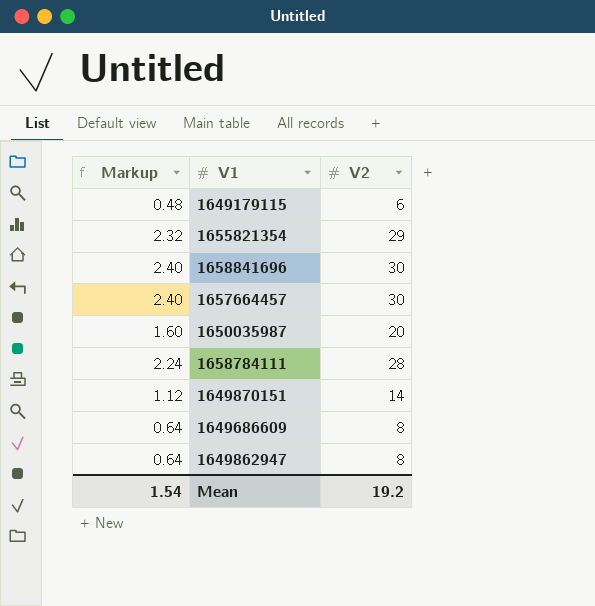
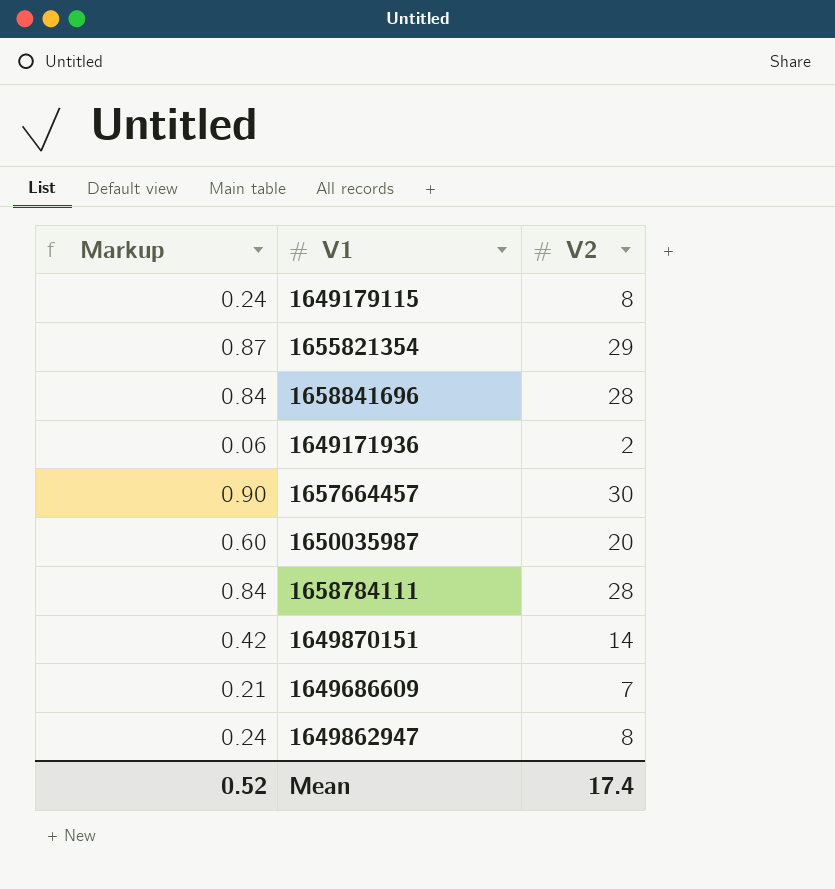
column Markup | formula: [V2] * 0.08 -> [V2] * 0.03
1649179115 | V2: 6 -> 8
1658841696 | V2: 30 -> 28
row 1649171936: none -> 0.06 | 2
1649686609 | V2: 8 -> 7
Mean | Markup: 1.54 -> 0.52
Mean | V2: 19.2 -> 17.4

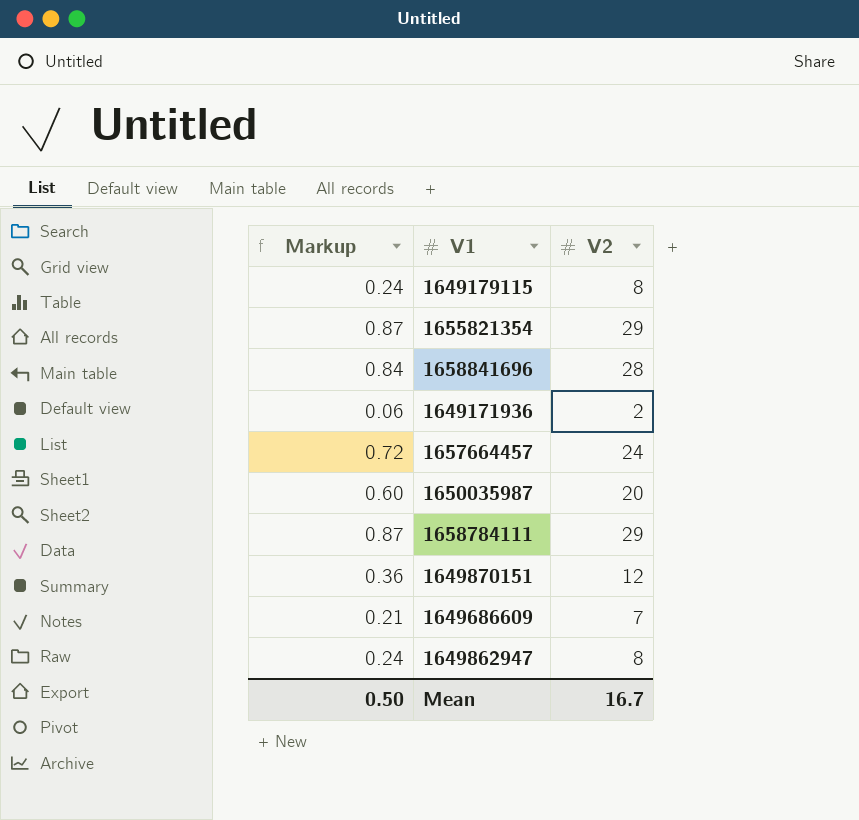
1657664457 | Markup: 0.90 -> 0.72
1657664457 | V2: 30 -> 24
1658784111 | Markup: 0.84 -> 0.87
1658784111 | V2: 28 -> 29
1649870151 | Markup: 0.42 -> 0.36
1649870151 | V2: 14 -> 12
Mean | Markup: 0.52 -> 0.50
Mean | V2: 17.4 -> 16.7

